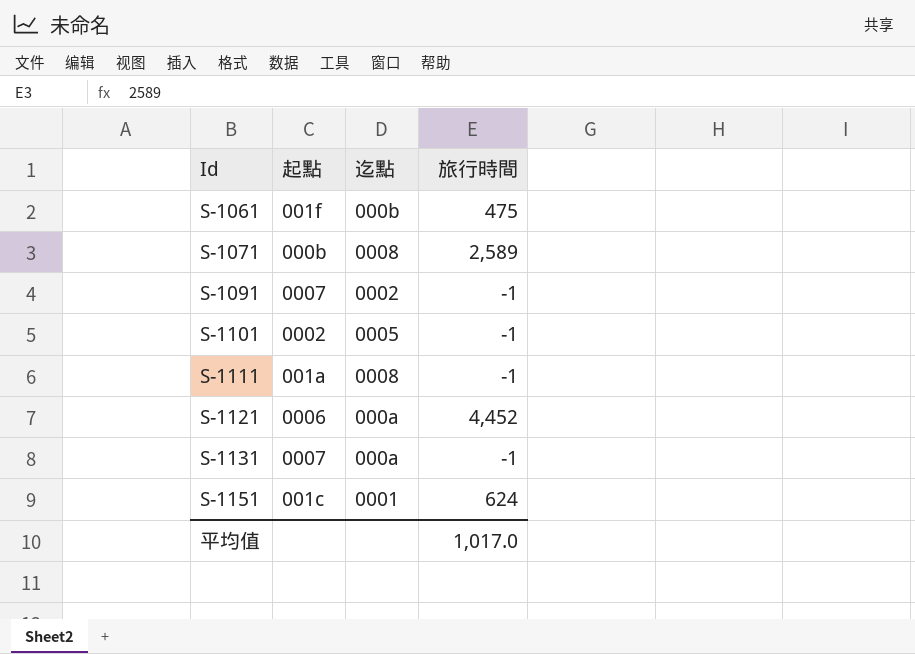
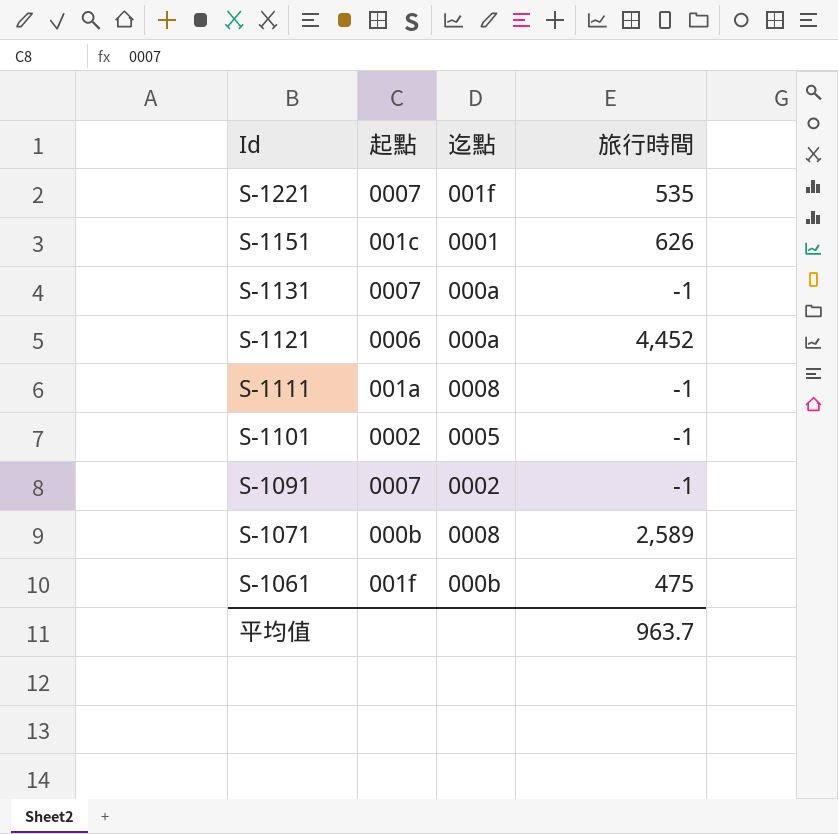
row order: Id ascending -> Id descending
row S-1221: none -> 0007 | 001f | 535
S-1151 | 旅行時間: 624 -> 626
平均值 | 旅行時間: 1,017.0 -> 963.7

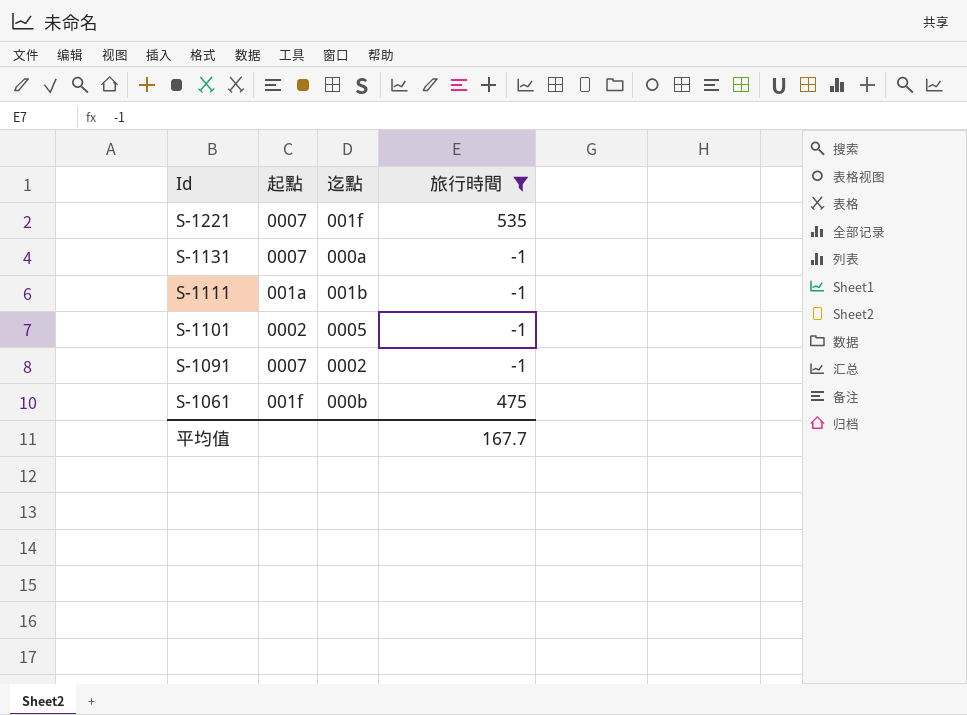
filter: none -> 旅行時間 <= 535
S-1111 | 迄點: 0008 -> 001b
平均值 | 旅行時間: 963.7 -> 167.7

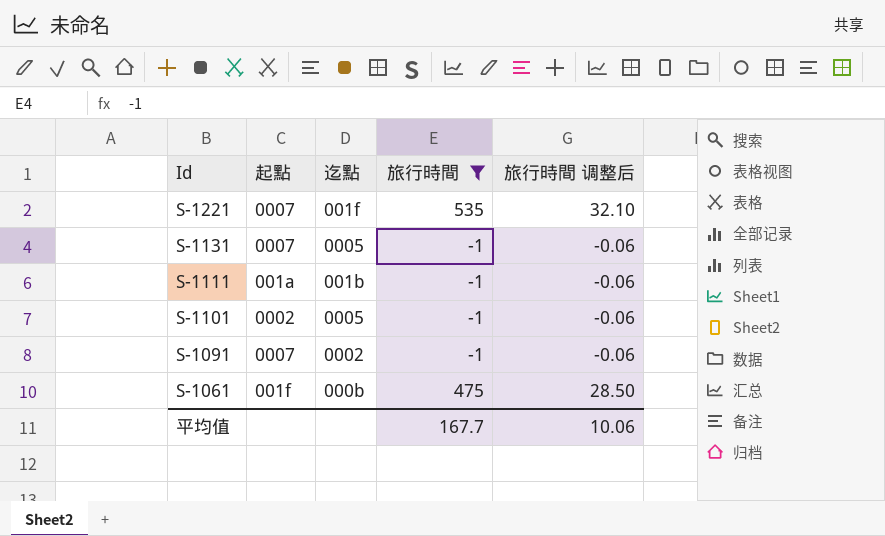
column 旅行時間 调整后 | formula: none -> [旅行時間] * 0.06
S-1131 | 迄點: 000a -> 0005

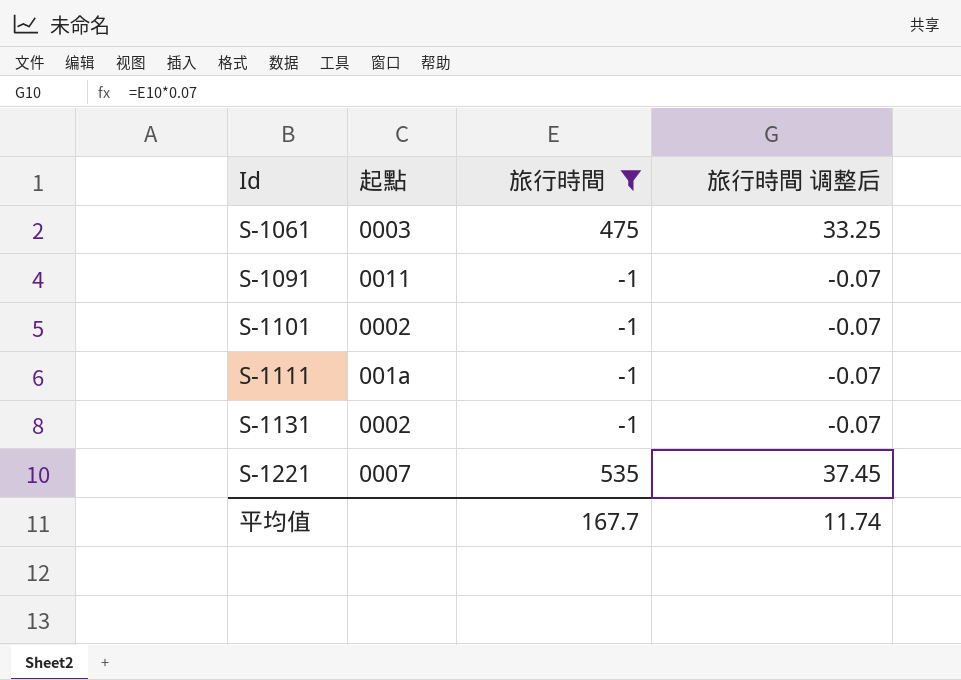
row order: Id descending -> Id ascending
column 迄點 | position: 3 -> none
column 旅行時間 调整后 | formula: [旅行時間] * 0.06 -> [旅行時間] * 0.07
S-1061 | 起點: 001f -> 0003
S-1091 | 起點: 0007 -> 0011
S-1131 | 起點: 0007 -> 0002
平均值 | 旅行時間 调整后: 10.06 -> 11.74

